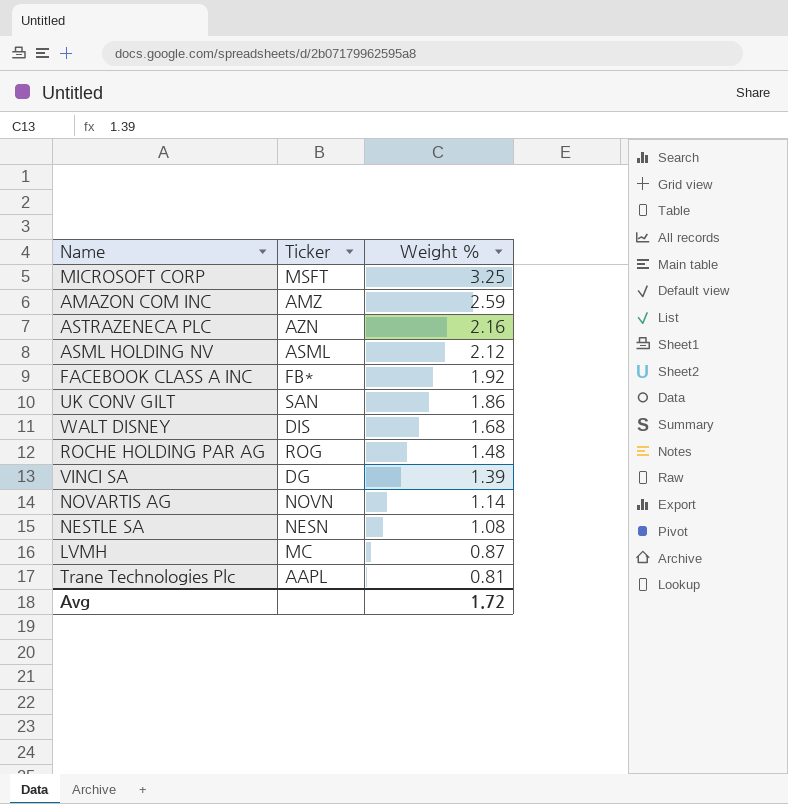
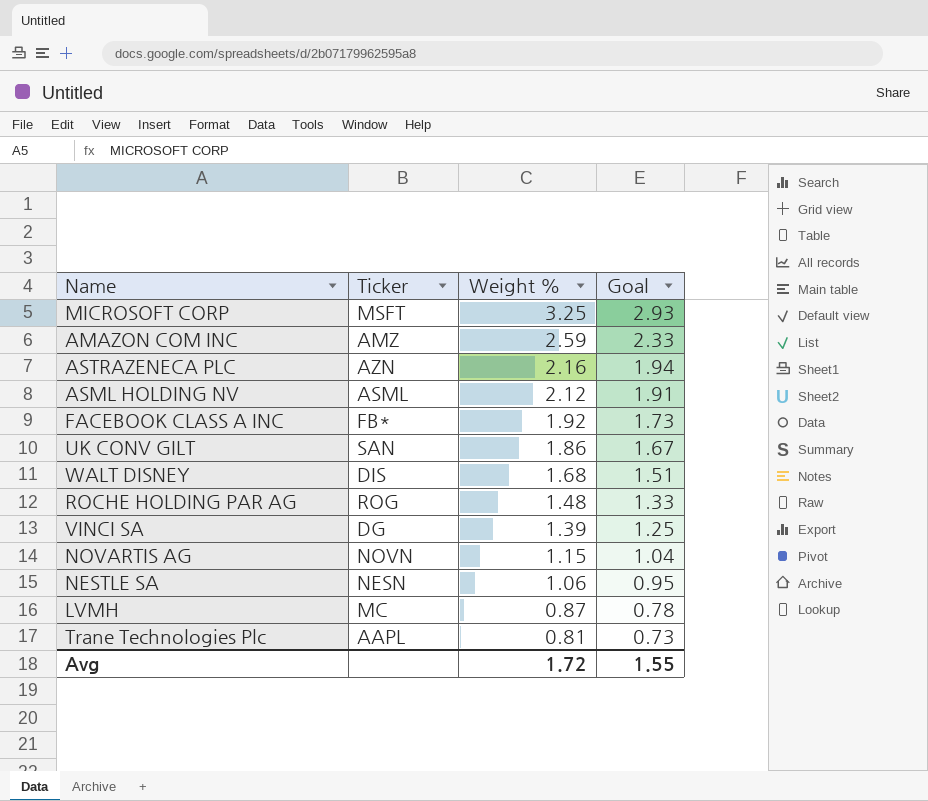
column Goal | formula: none -> [Weight %] * 0.9
NOVARTIS AG | Weight %: 1.14 -> 1.15
NESTLE SA | Weight %: 1.08 -> 1.06

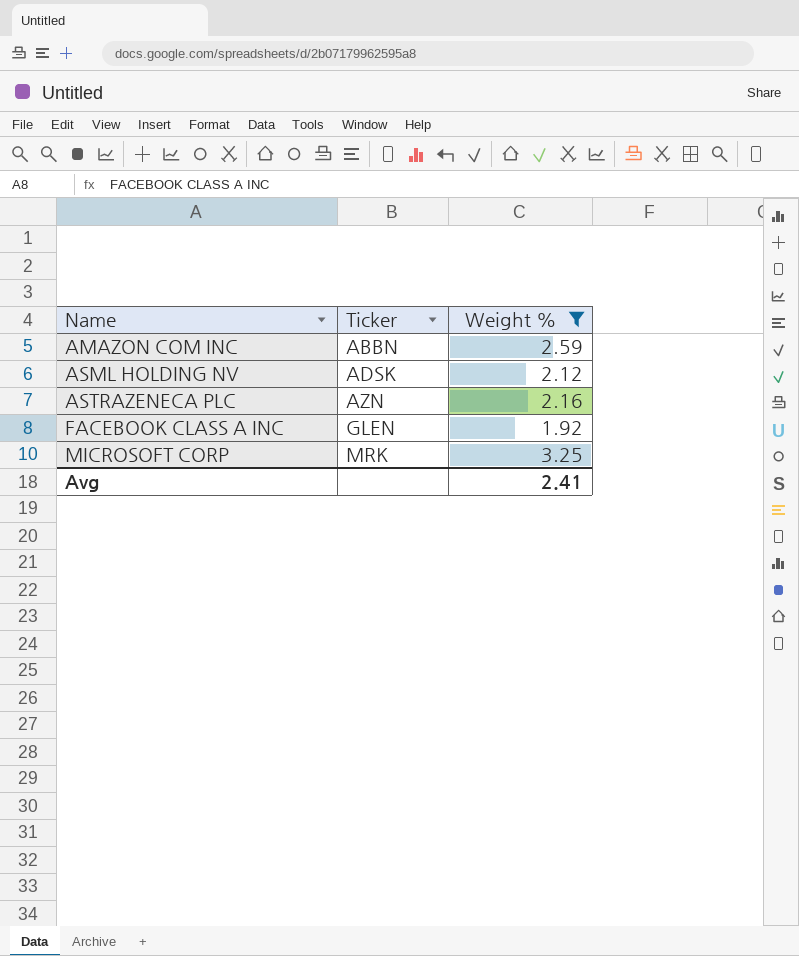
filter: none -> Weight % >= 1.92
row order: Weight % descending -> Name ascending
column Goal | formula: [Weight %] * 0.9 -> none
AMAZON COM INC | Ticker: AMZ -> ABBN
ASML HOLDING NV | Ticker: ASML -> ADSK
FACEBOOK CLASS A INC | Ticker: FB* -> GLEN
MICROSOFT CORP | Ticker: MSFT -> MRK
Avg | Weight %: 1.72 -> 2.41

